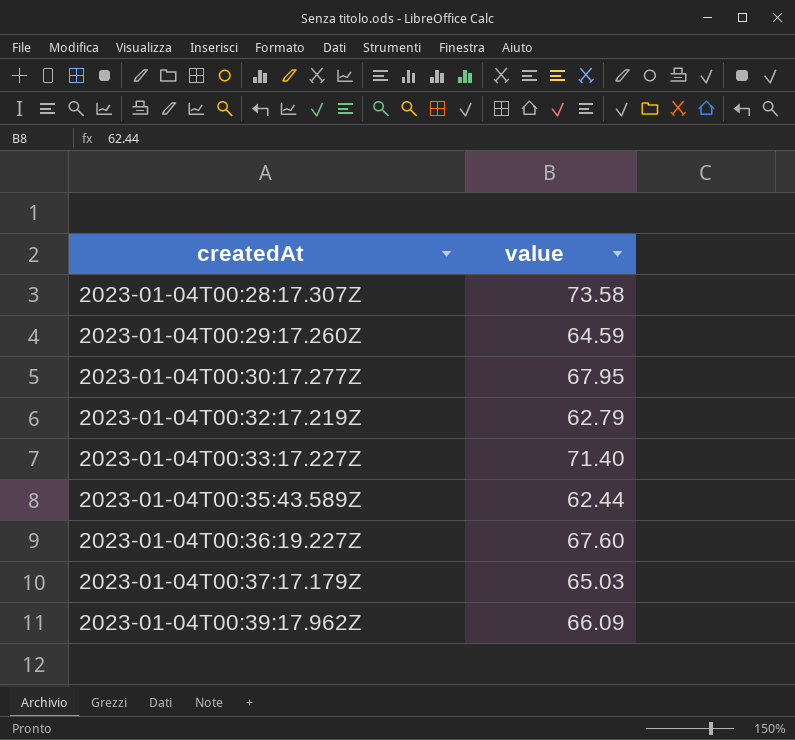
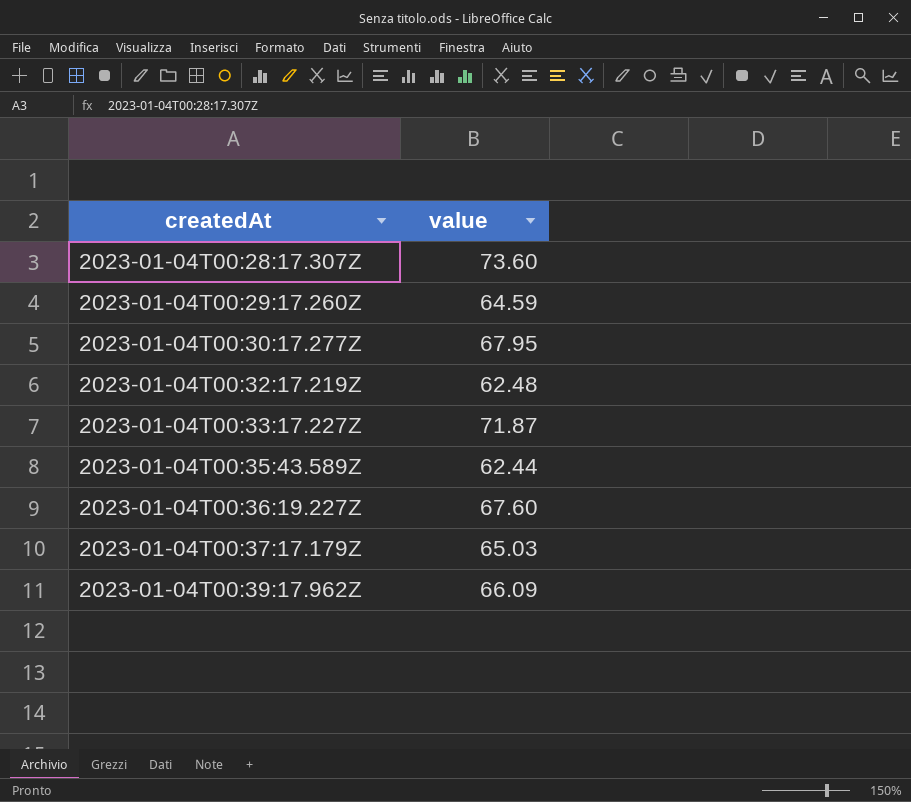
2023-01-04T00:28:17.307Z | value: 73.58 -> 73.60
2023-01-04T00:32:17.219Z | value: 62.79 -> 62.48
2023-01-04T00:33:17.227Z | value: 71.40 -> 71.87

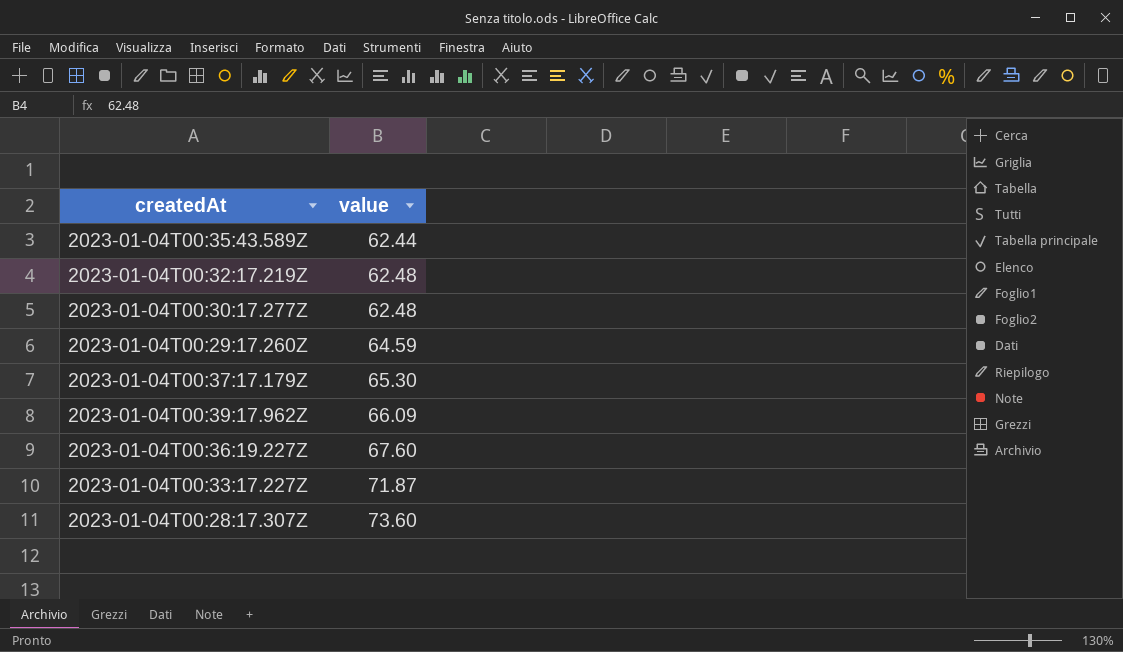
row order: createdAt ascending -> value ascending
2023-01-04T00:30:17.277Z | value: 67.95 -> 62.48
2023-01-04T00:37:17.179Z | value: 65.03 -> 65.30

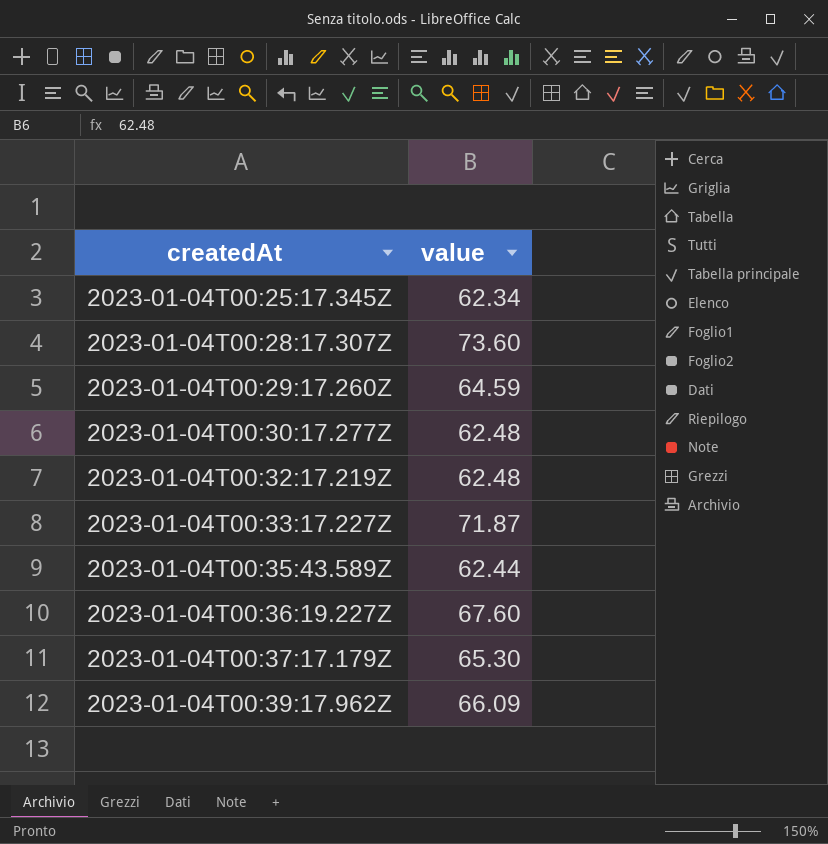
row order: value ascending -> createdAt ascending
row 2023-01-04T00:25:17.345Z: none -> 62.34

